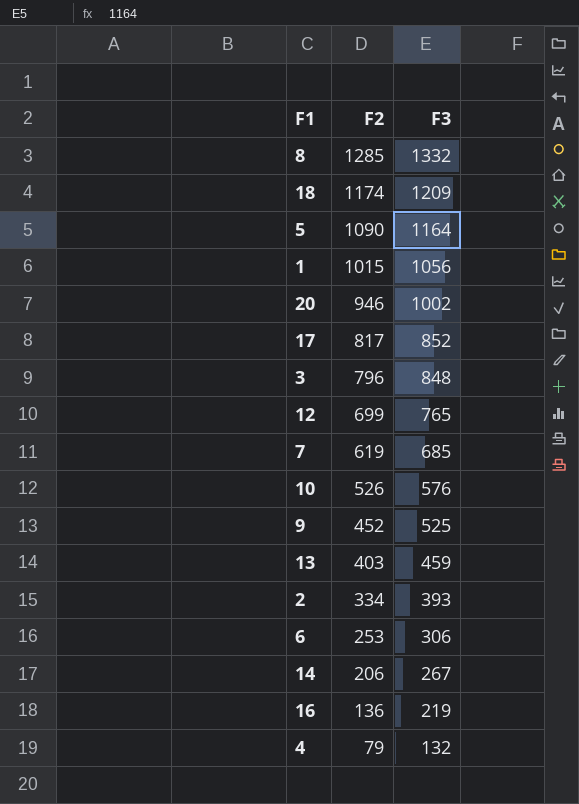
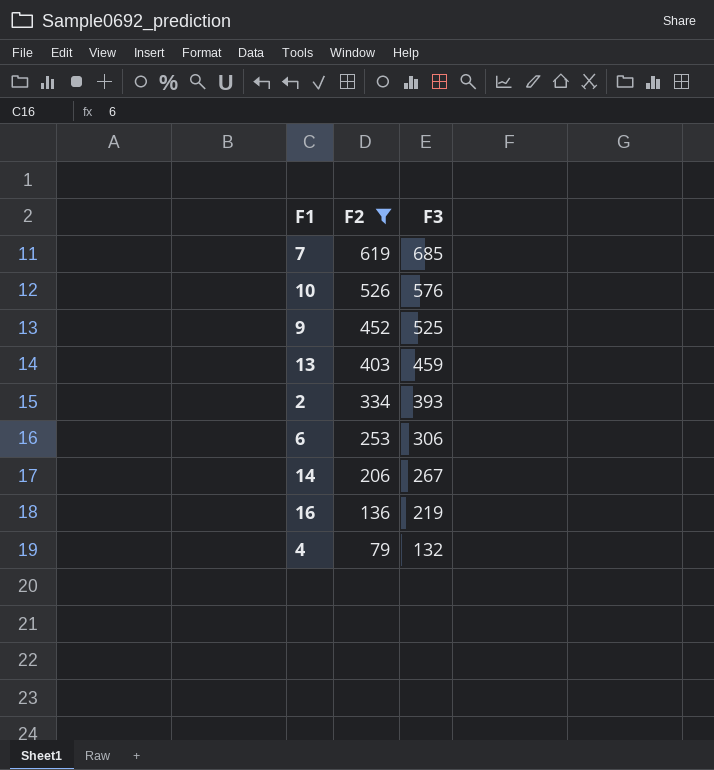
filter: none -> F2 <= 619

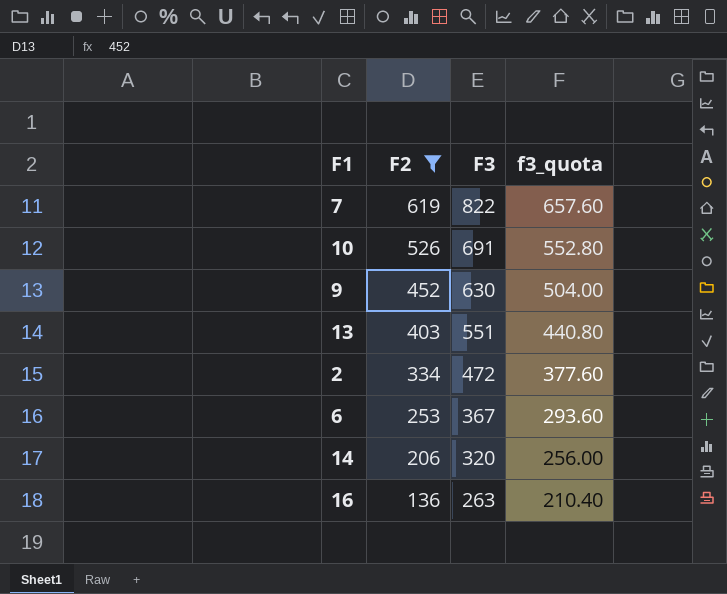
column f3_quota | formula: none -> [F3] * 0.8
row 4: 79 | 132 -> none
7 | F3: 685 -> 822
10 | F3: 576 -> 691
9 | F3: 525 -> 630
13 | F3: 459 -> 551
2 | F3: 393 -> 472
6 | F3: 306 -> 367
14 | F3: 267 -> 320
16 | F3: 219 -> 263

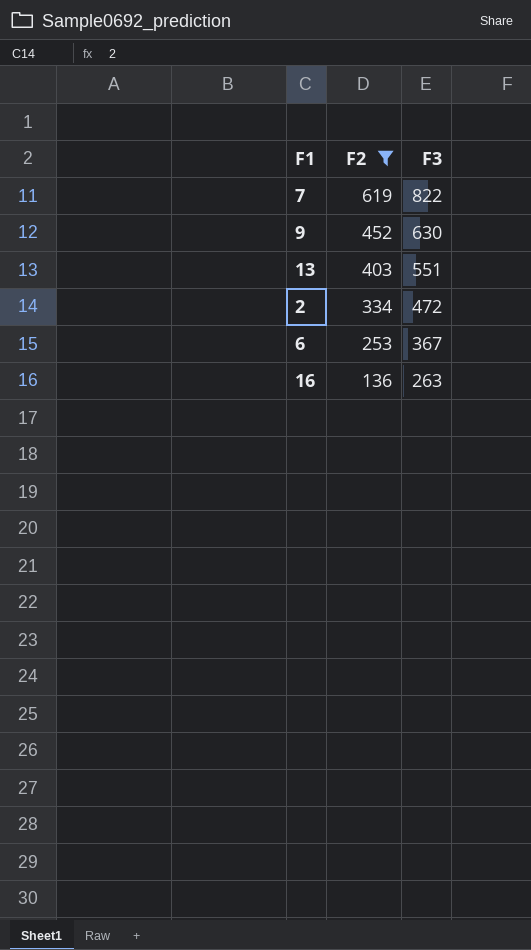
column f3_quota | formula: [F3] * 0.8 -> none
row 10: 526 | 691 | 552.80 -> none
row 14: 206 | 320 | 256.00 -> none

